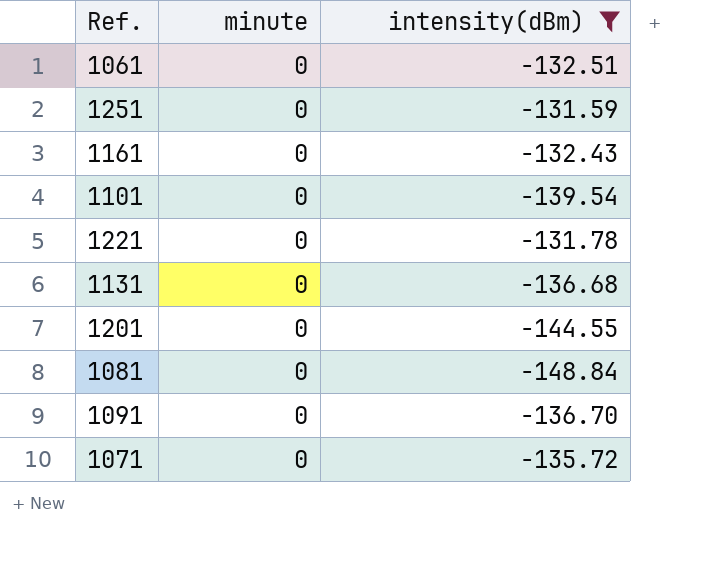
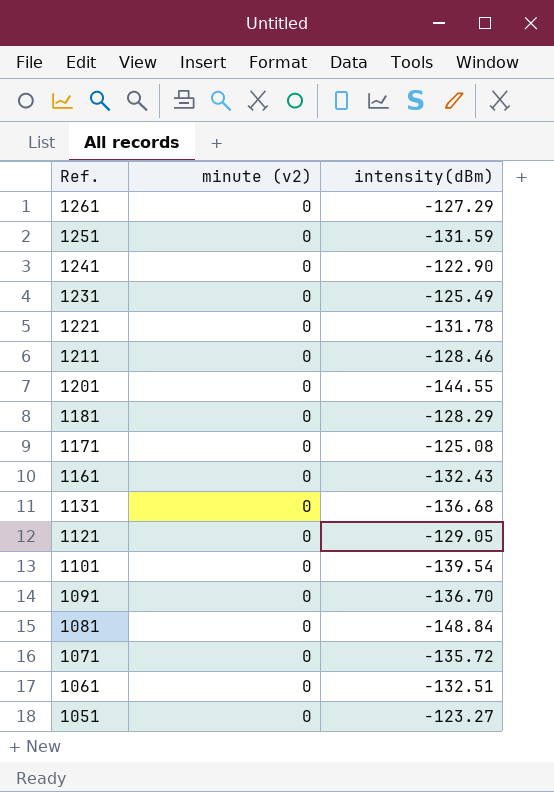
filter: intensity(dBm) <= -131.59 -> none
row order: none -> Ref. descending
column name: minute -> minute (v2)

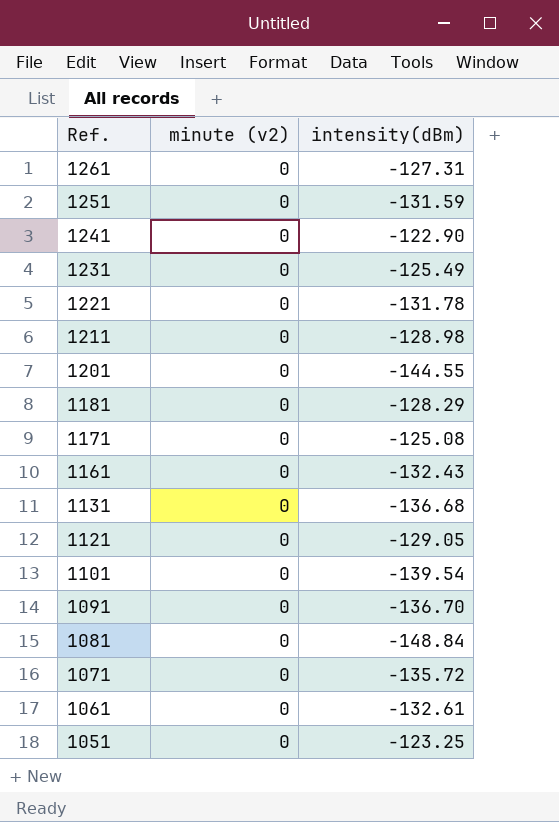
1261 | intensity(dBm): -127.29 -> -127.31
1211 | intensity(dBm): -128.46 -> -128.98
1061 | intensity(dBm): -132.51 -> -132.61
1051 | intensity(dBm): -123.27 -> -123.25

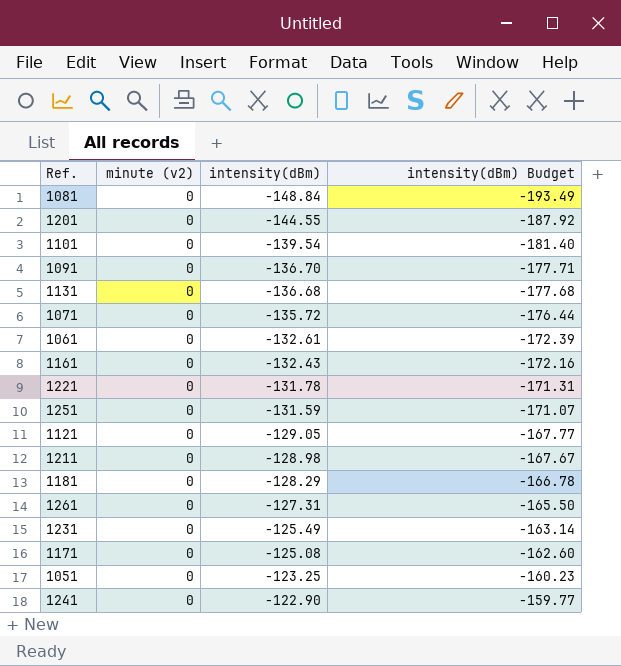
row order: Ref. descending -> intensity(dBm) ascending
column intensity(dBm) Budget | formula: none -> [intensity(dBm)] * 1.3

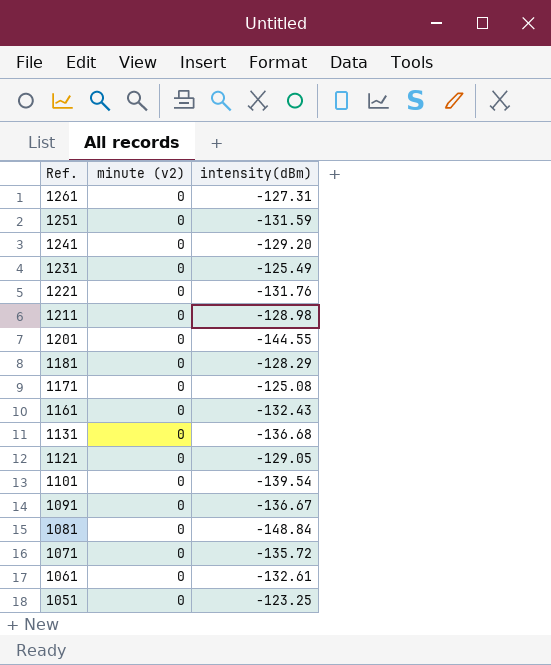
row order: intensity(dBm) ascending -> Ref. descending
column intensity(dBm) Budget | formula: [intensity(dBm)] * 1.3 -> none
1241 | intensity(dBm): -122.90 -> -129.20
1221 | intensity(dBm): -131.78 -> -131.76
1091 | intensity(dBm): -136.70 -> -136.67

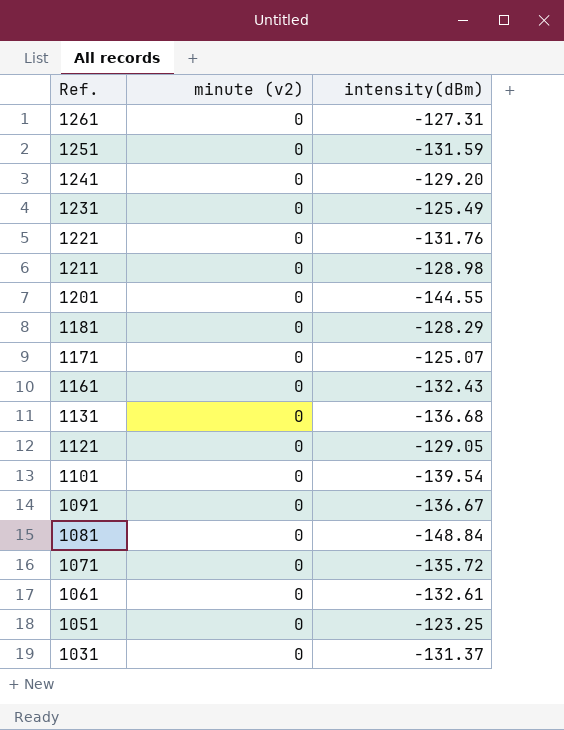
1171 | intensity(dBm): -125.08 -> -125.07
row 1031: none -> 0 | -131.37

